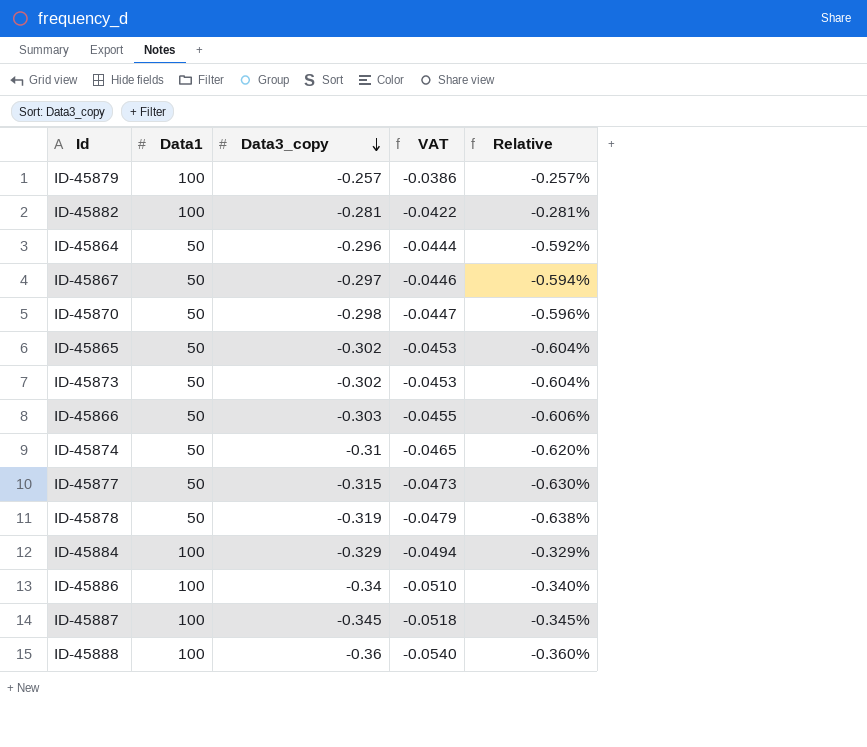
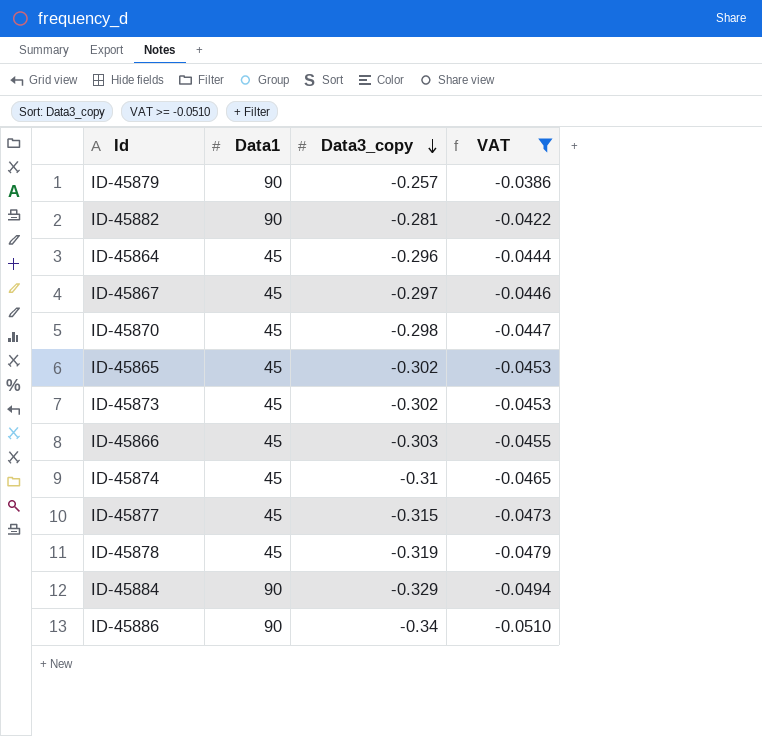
filter: none -> VAT >= -0.0510
column Relative | formula: [Data3_copy] / [Data1] -> none
ID-45879 | Data1: 100 -> 90
ID-45882 | Data1: 100 -> 90
ID-45864 | Data1: 50 -> 45
ID-45867 | Data1: 50 -> 45
ID-45870 | Data1: 50 -> 45
ID-45865 | Data1: 50 -> 45
ID-45873 | Data1: 50 -> 45
ID-45866 | Data1: 50 -> 45
ID-45874 | Data1: 50 -> 45
ID-45877 | Data1: 50 -> 45
ID-45878 | Data1: 50 -> 45
ID-45884 | Data1: 100 -> 90
ID-45886 | Data1: 100 -> 90

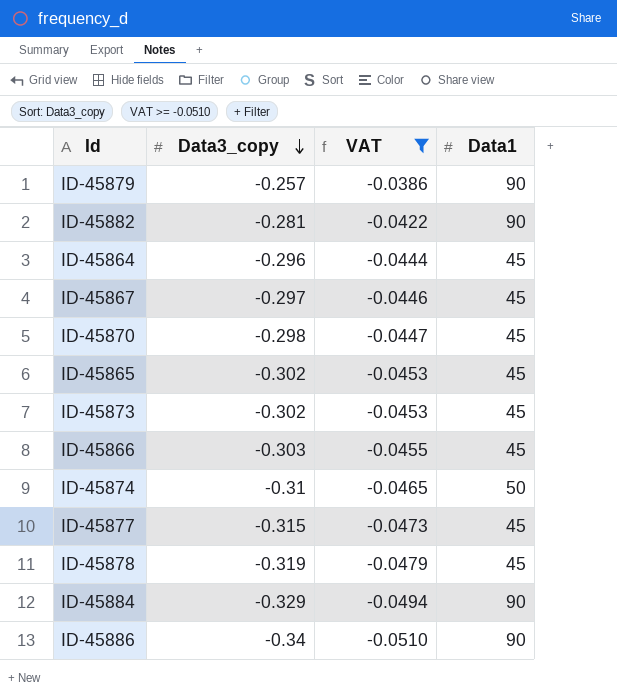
column Data1 | position: 2 -> 4
ID-45874 | Data1: 45 -> 50

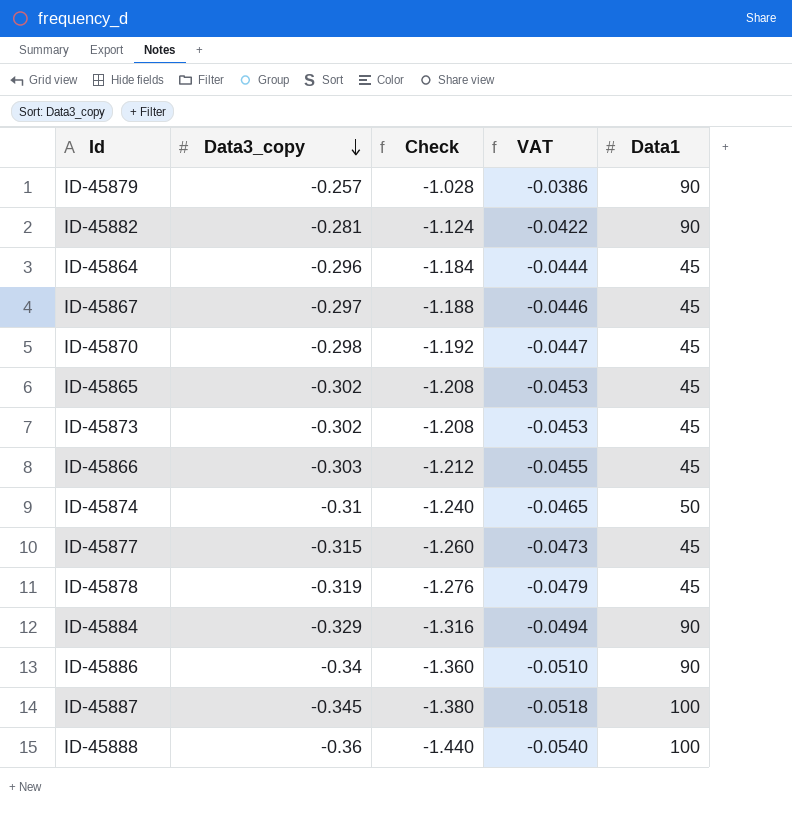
filter: VAT >= -0.0510 -> none
column Check | formula: none -> [Data3_copy] * 4

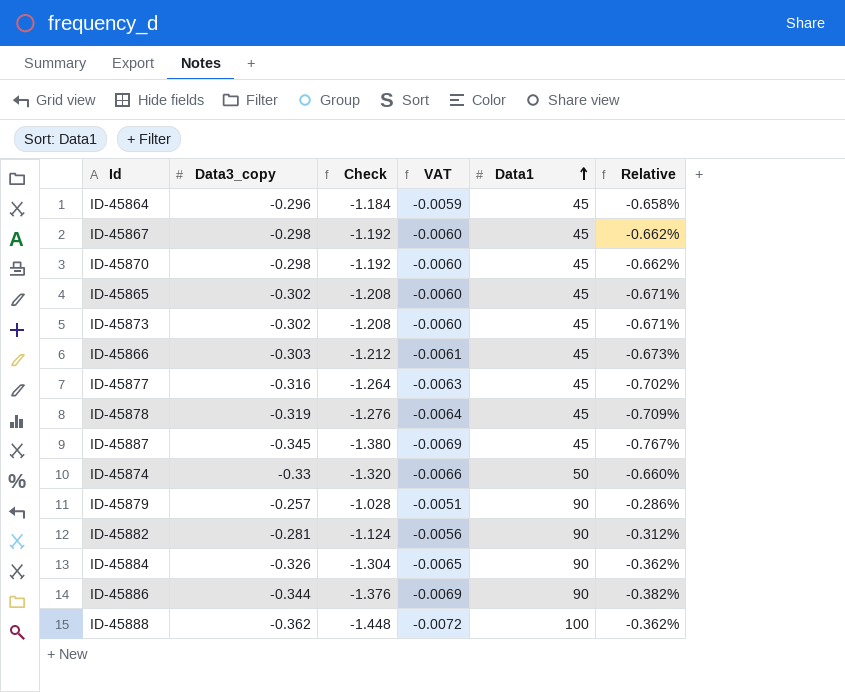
row order: Data3_copy descending -> Data1 ascending
column VAT | formula: [Data3_copy] * 0.15 -> [Data3_copy] * 0.02
column Relative | formula: none -> [Data3_copy] / [Data1]
ID-45867 | Data3_copy: -0.297 -> -0.298
ID-45867 | Check: -1.188 -> -1.192
ID-45877 | Data3_copy: -0.315 -> -0.316
ID-45877 | Check: -1.260 -> -1.264
ID-45887 | Data1: 100 -> 45
ID-45874 | Data3_copy: -0.31 -> -0.33
ID-45874 | Check: -1.240 -> -1.320
ID-45884 | Data3_copy: -0.329 -> -0.326
ID-45884 | Check: -1.316 -> -1.304
ID-45886 | Data3_copy: -0.34 -> -0.344
ID-45886 | Check: -1.360 -> -1.376
ID-45888 | Data3_copy: -0.36 -> -0.362
ID-45888 | Check: -1.440 -> -1.448

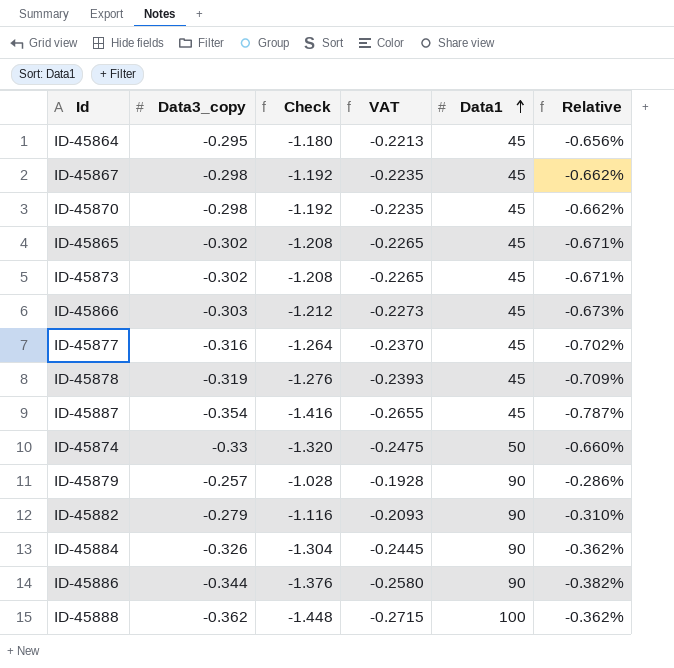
column VAT | formula: [Data3_copy] * 0.02 -> [Data3_copy] * 0.75
ID-45864 | Data3_copy: -0.296 -> -0.295
ID-45864 | Check: -1.184 -> -1.180
ID-45864 | Relative: -0.658% -> -0.656%
ID-45887 | Data3_copy: -0.345 -> -0.354
ID-45887 | Check: -1.380 -> -1.416
ID-45887 | Relative: -0.767% -> -0.787%
ID-45882 | Data3_copy: -0.281 -> -0.279
ID-45882 | Check: -1.124 -> -1.116
ID-45882 | Relative: -0.312% -> -0.310%

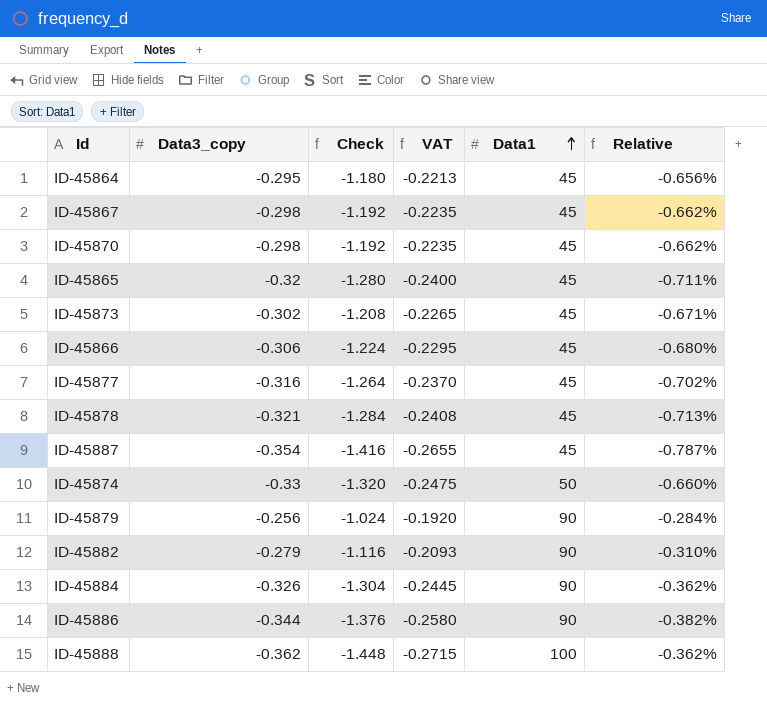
ID-45865 | Data3_copy: -0.302 -> -0.32
ID-45865 | Check: -1.208 -> -1.280
ID-45865 | VAT: -0.2265 -> -0.2400
ID-45865 | Relative: -0.671% -> -0.711%
ID-45866 | Data3_copy: -0.303 -> -0.306
ID-45866 | Check: -1.212 -> -1.224
ID-45866 | VAT: -0.2273 -> -0.2295
ID-45866 | Relative: -0.673% -> -0.680%
ID-45878 | Data3_copy: -0.319 -> -0.321
ID-45878 | Check: -1.276 -> -1.284
ID-45878 | VAT: -0.2393 -> -0.2408
ID-45878 | Relative: -0.709% -> -0.713%
ID-45879 | Data3_copy: -0.257 -> -0.256
ID-45879 | Check: -1.028 -> -1.024
ID-45879 | VAT: -0.1928 -> -0.1920
ID-45879 | Relative: -0.286% -> -0.284%

